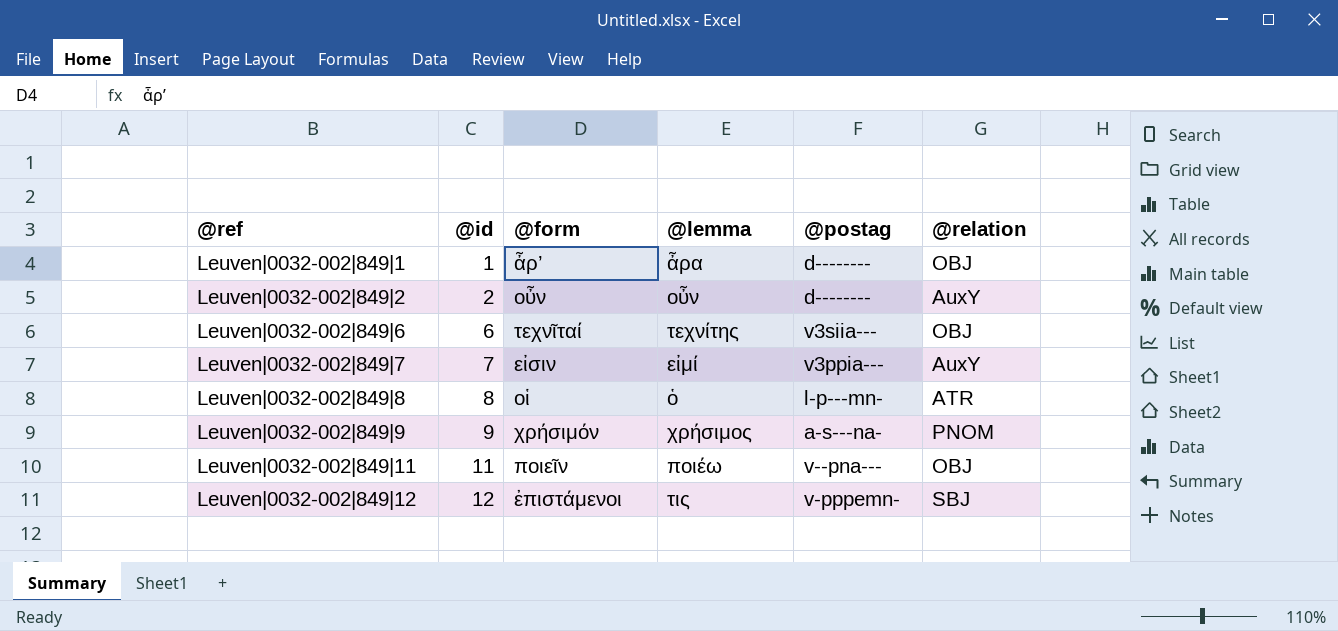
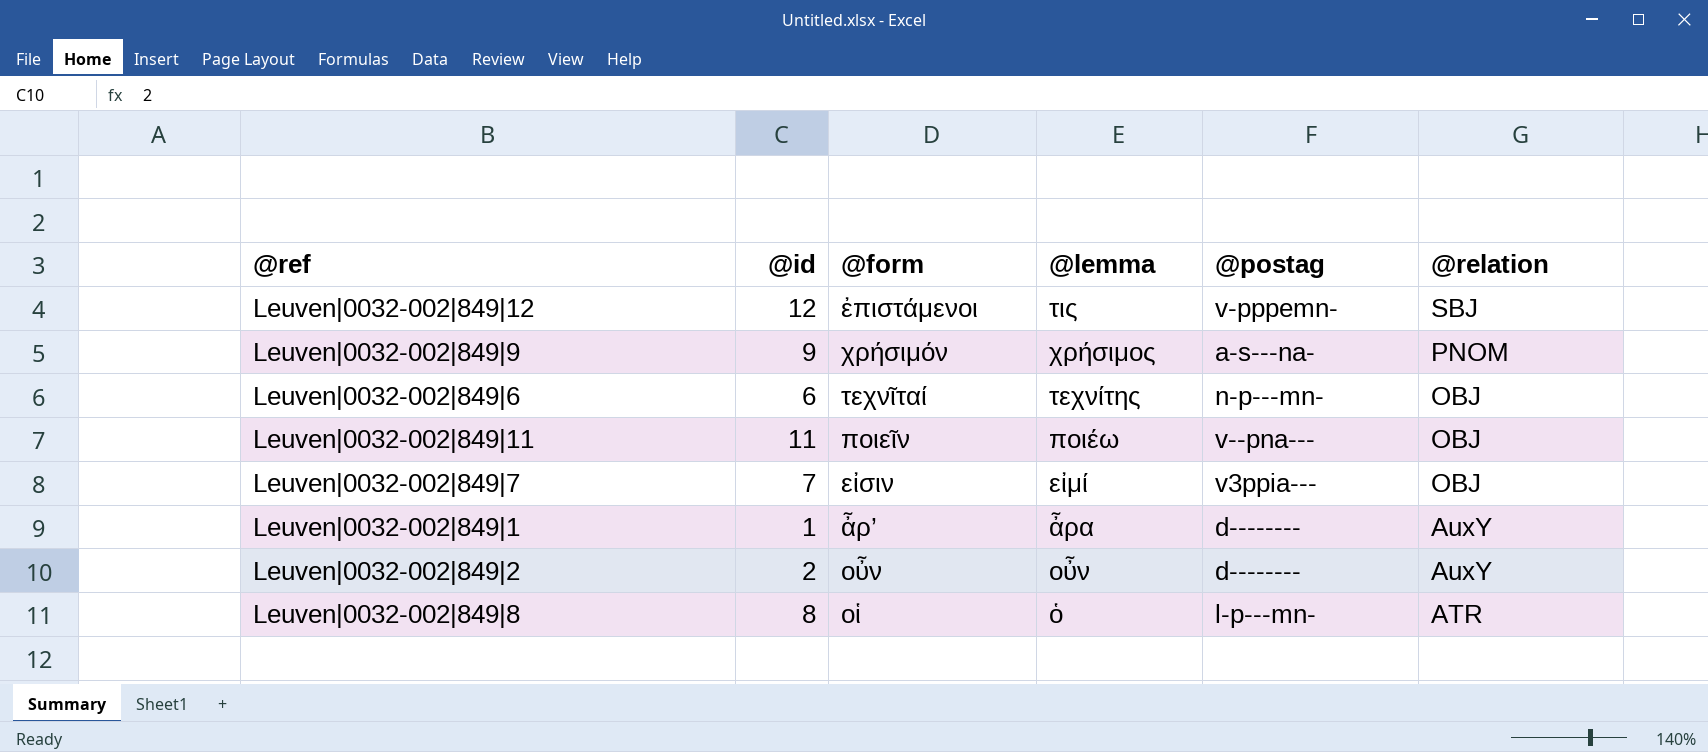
row order: @ref ascending -> @relation descending
Leuven|0032-002|849|6 | @postag: v3siia--- -> n-p---mn-
Leuven|0032-002|849|7 | @relation: AuxY -> OBJ
Leuven|0032-002|849|1 | @relation: OBJ -> AuxY

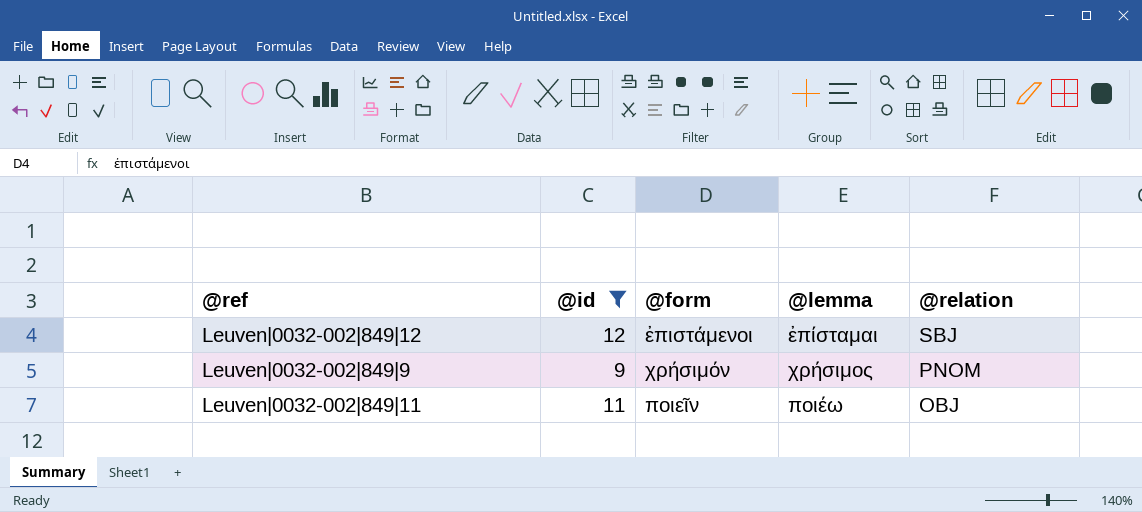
filter: none -> @id >= 9
column @postag | position: 5 -> none
Leuven|0032-002|849|12 | @lemma: τις -> ἐπίσταμαι

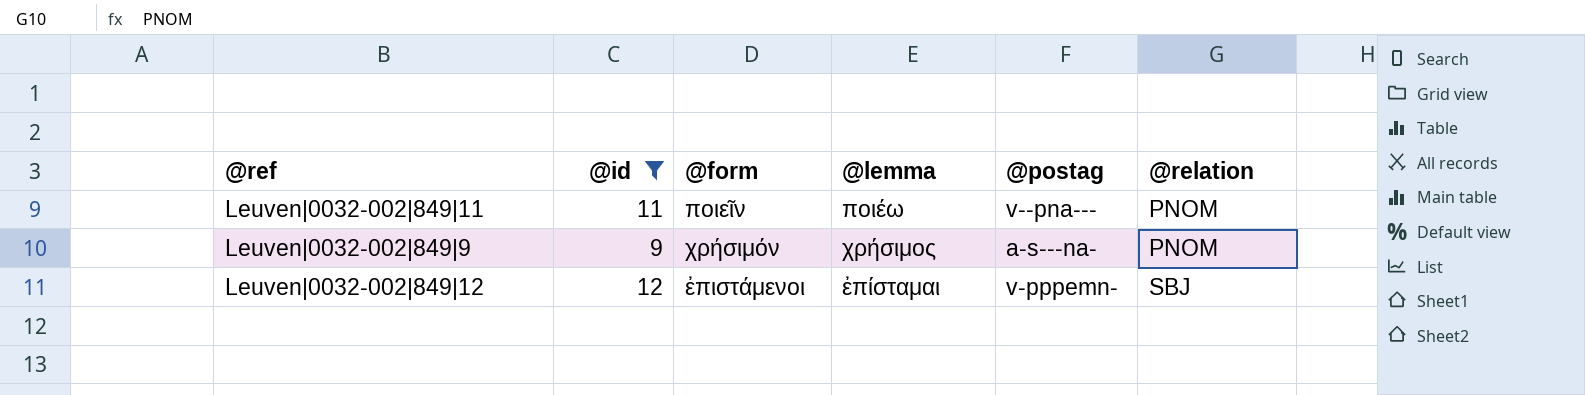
row order: @relation descending -> @relation ascending
column @postag | position: none -> 5
Leuven|0032-002|849|11 | @relation: OBJ -> PNOM

